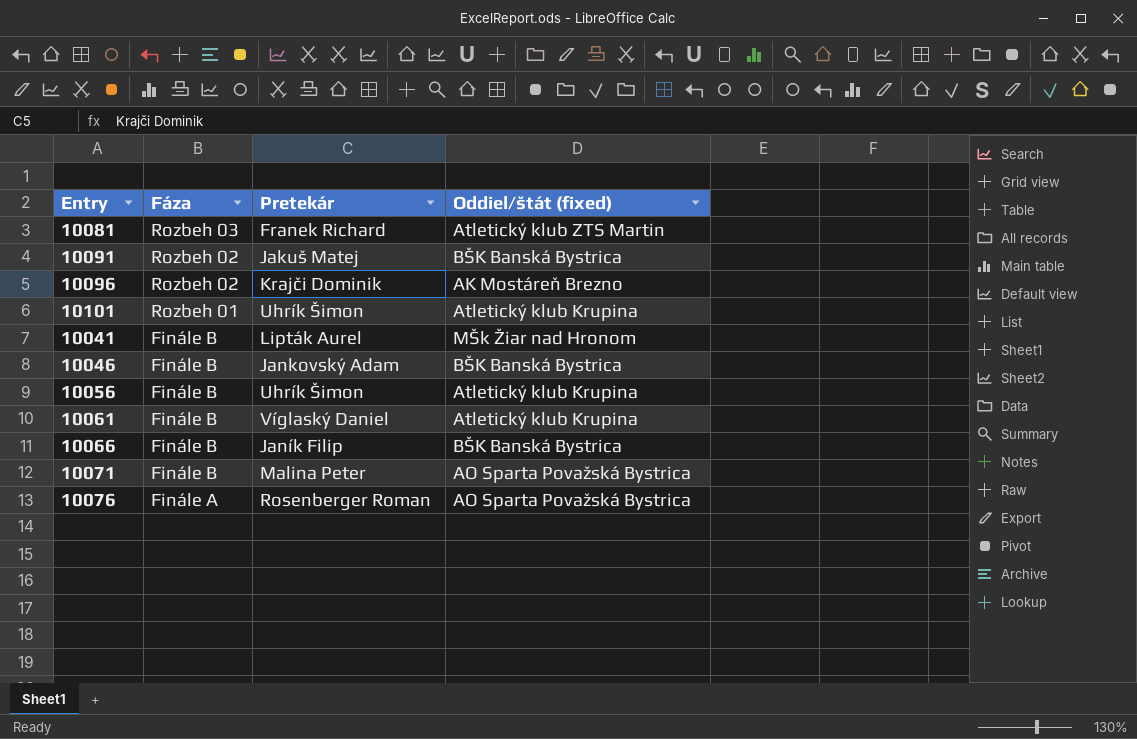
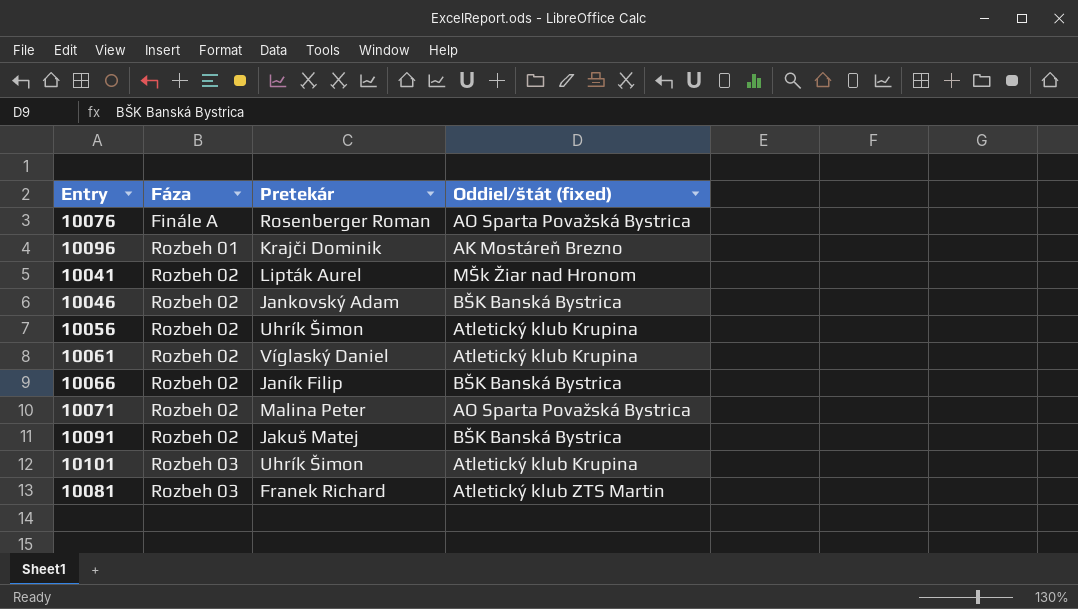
row order: Fáza descending -> Fáza ascending
10096 | Fáza: Rozbeh 02 -> Rozbeh 01
10041 | Fáza: Finále B -> Rozbeh 02
10046 | Fáza: Finále B -> Rozbeh 02
10056 | Fáza: Finále B -> Rozbeh 02
10061 | Fáza: Finále B -> Rozbeh 02
10066 | Fáza: Finále B -> Rozbeh 02
10071 | Fáza: Finále B -> Rozbeh 02
10101 | Fáza: Rozbeh 01 -> Rozbeh 03

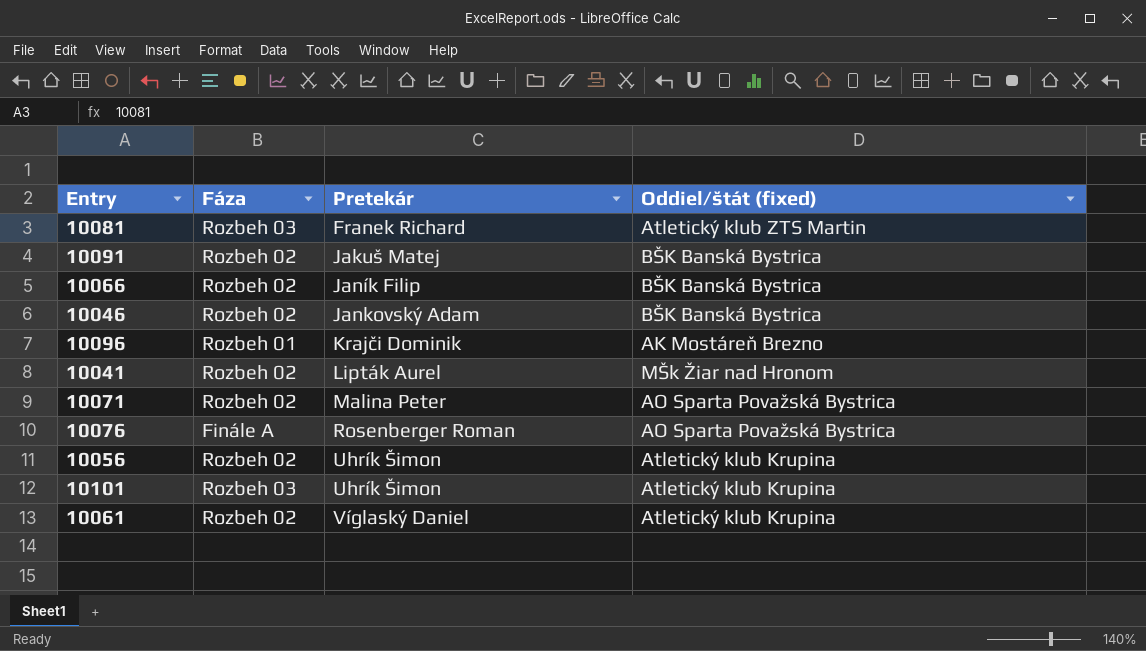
row order: Fáza ascending -> Pretekár ascending

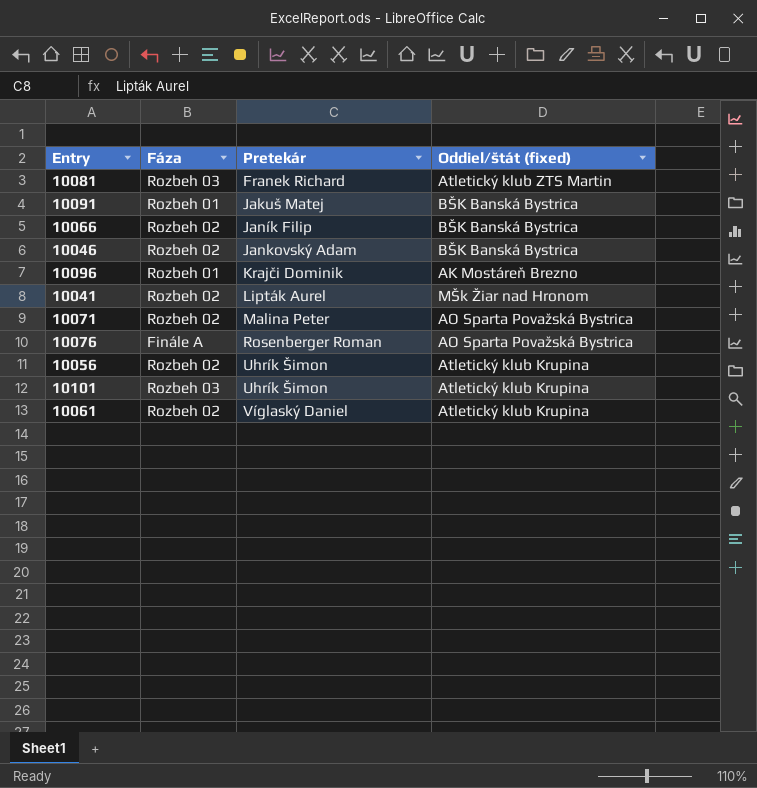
10091 | Fáza: Rozbeh 02 -> Rozbeh 01

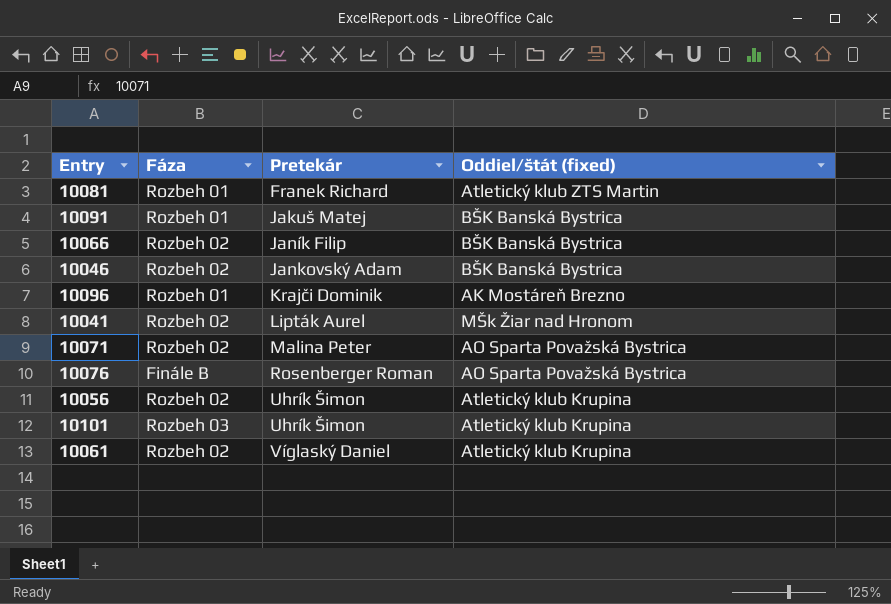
10081 | Fáza: Rozbeh 03 -> Rozbeh 01
10076 | Fáza: Finále A -> Finále B

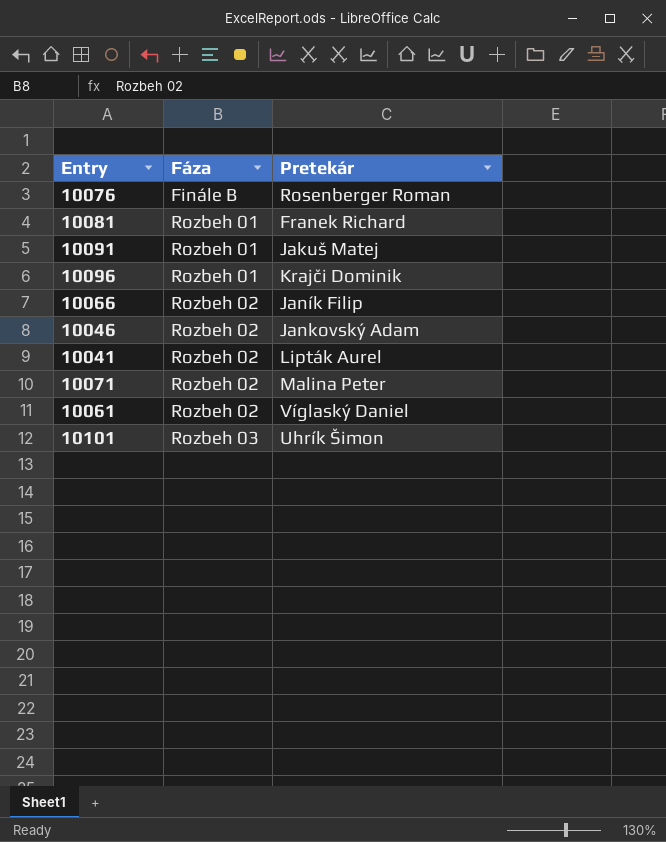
row order: Pretekár ascending -> Fáza ascending
column Oddiel/štát (fixed) | position: 4 -> none
row 10056: Rozbeh 02 | Uhrík Šimon | Atletický klub Krupina -> none

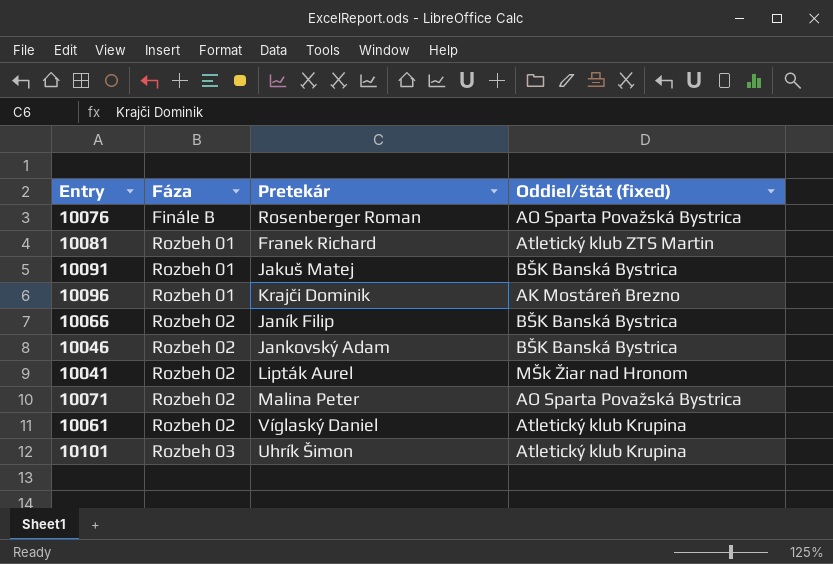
column Oddiel/štát (fixed) | position: none -> 4

